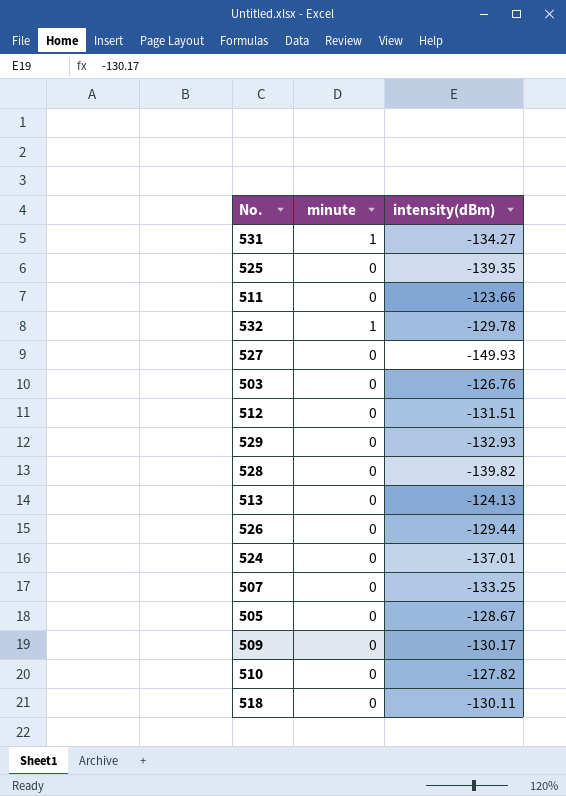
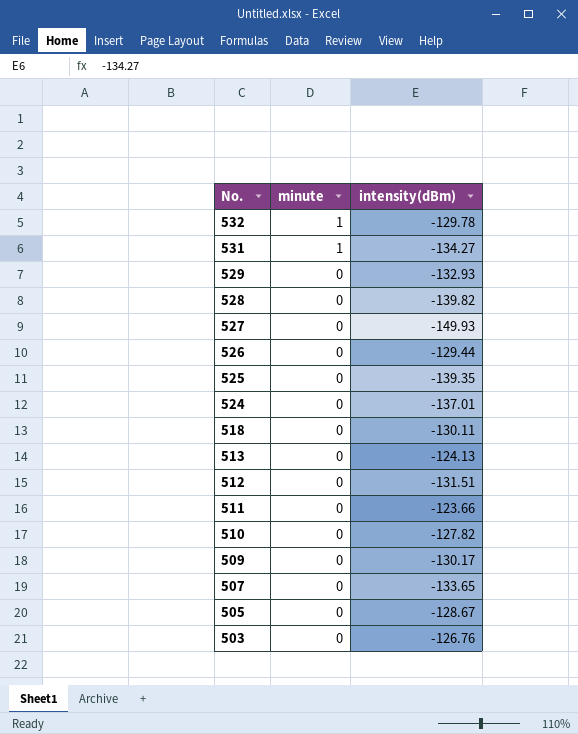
row order: none -> No. descending
507 | intensity(dBm): -133.25 -> -133.65

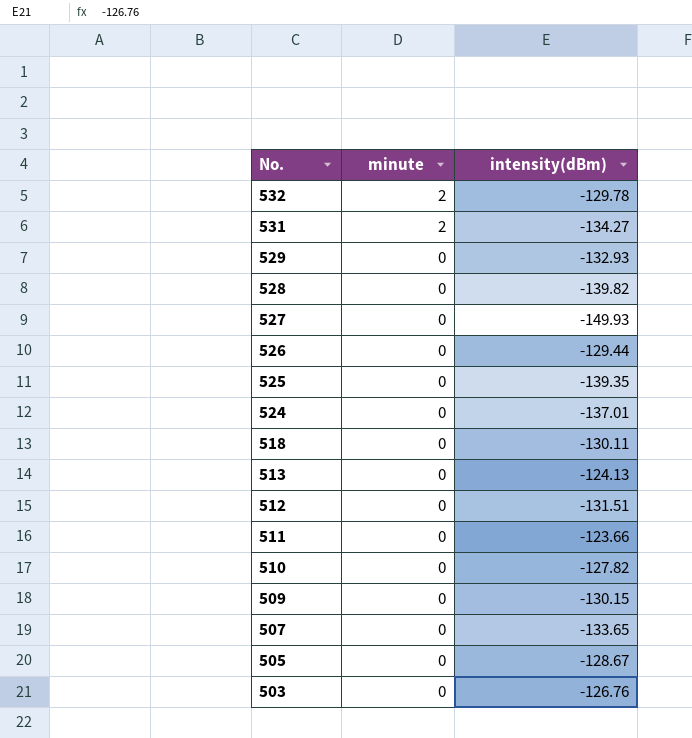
532 | minute: 1 -> 2
531 | minute: 1 -> 2
509 | intensity(dBm): -130.17 -> -130.15

